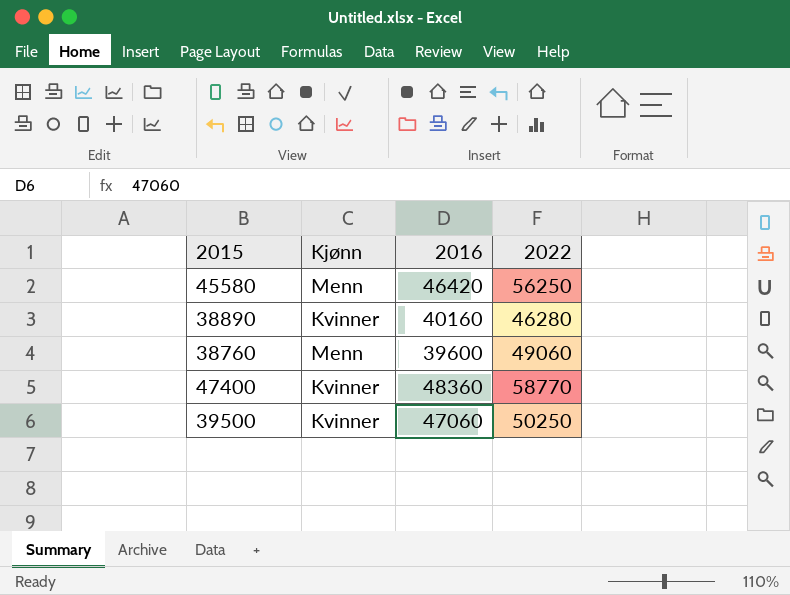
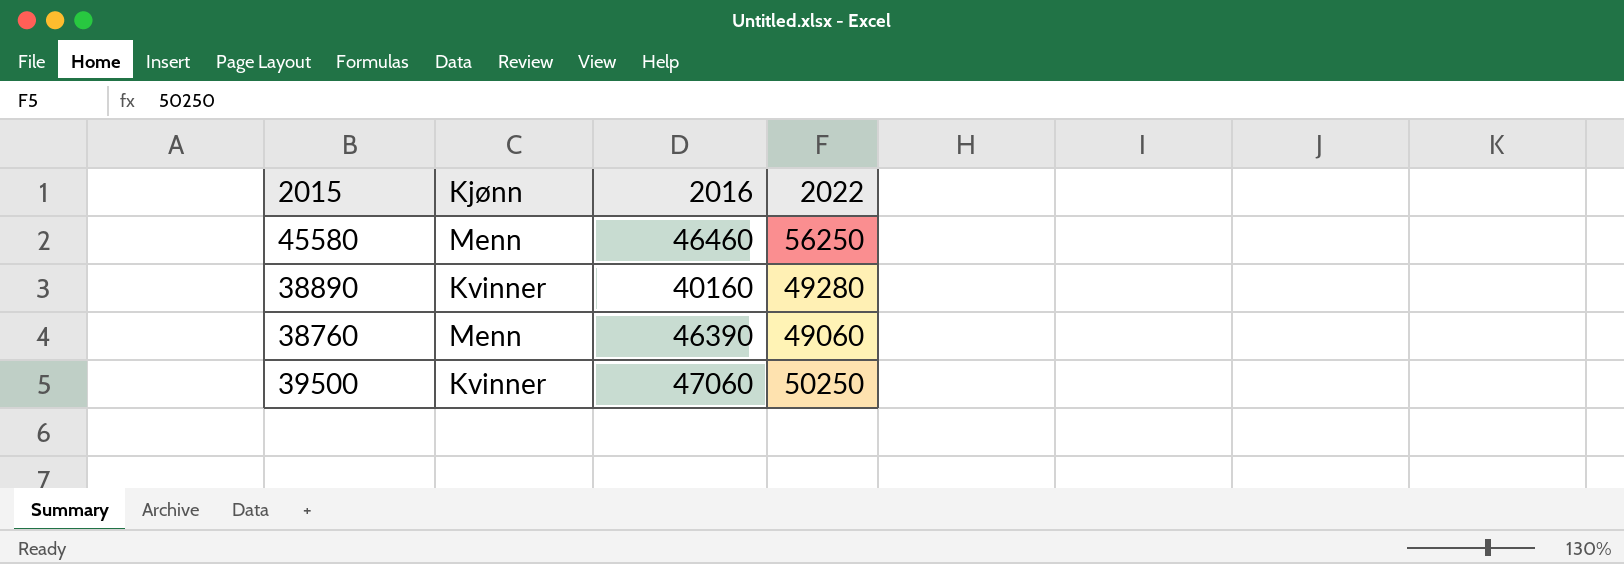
row 47400: Kvinner | 48360 | 58770 -> none
45580 | 2016: 46420 -> 46460
38890 | 2022: 46280 -> 49280
38760 | 2016: 39600 -> 46390

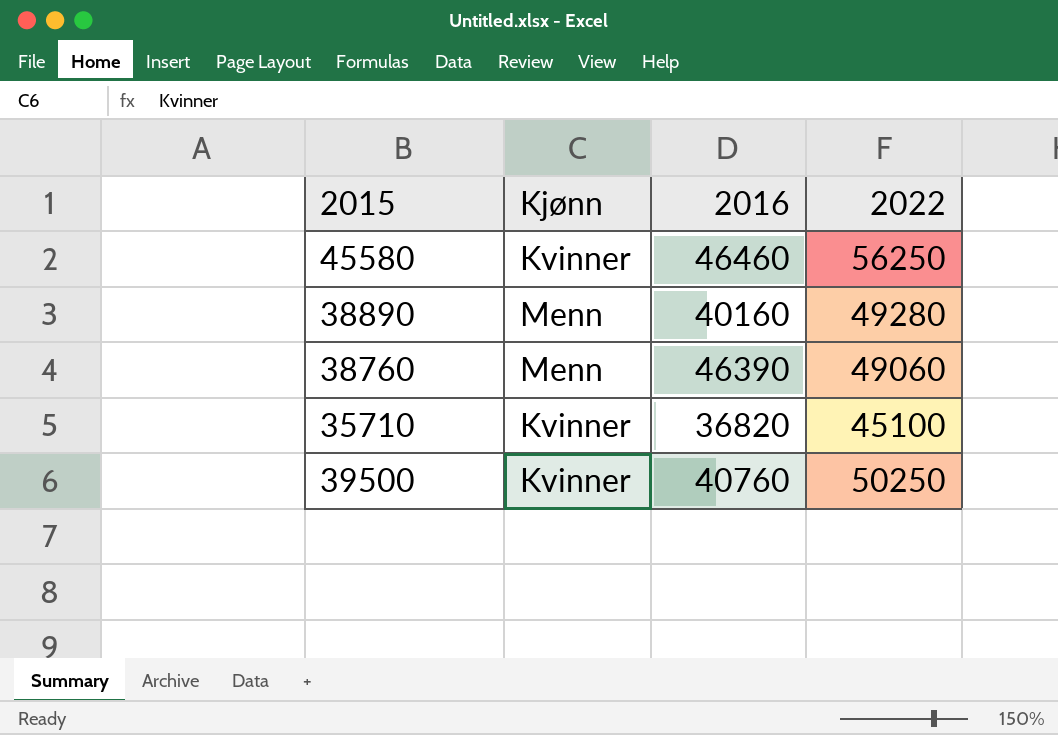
45580 | Kjønn: Menn -> Kvinner
38890 | Kjønn: Kvinner -> Menn
row 35710: none -> Kvinner | 36820 | 45100
39500 | 2016: 47060 -> 40760

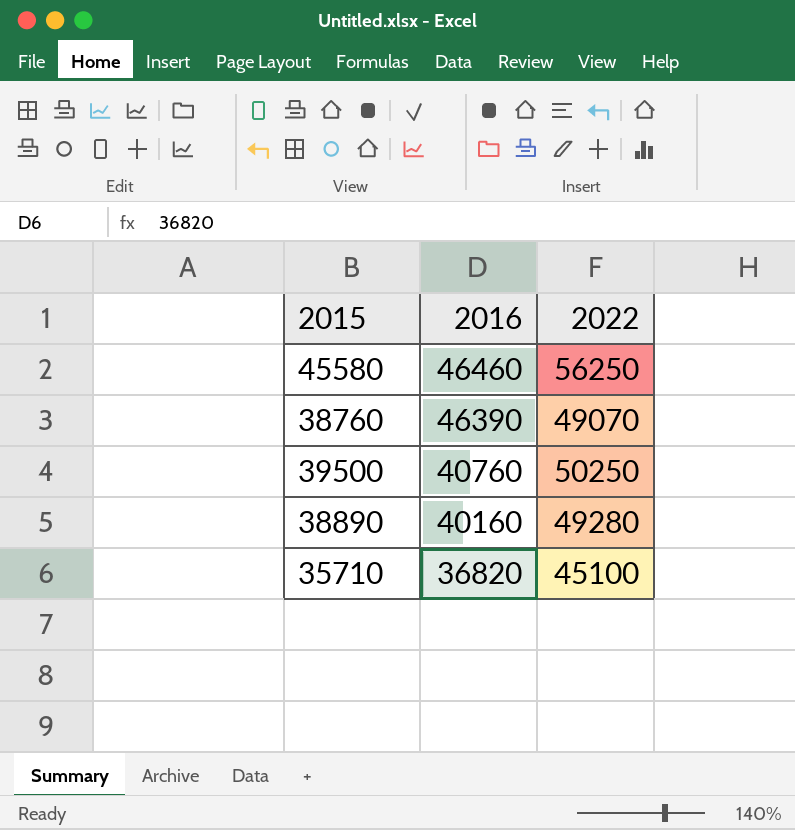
row order: none -> 2016 descending
column Kjønn | position: 2 -> none
38760 | 2022: 49060 -> 49070

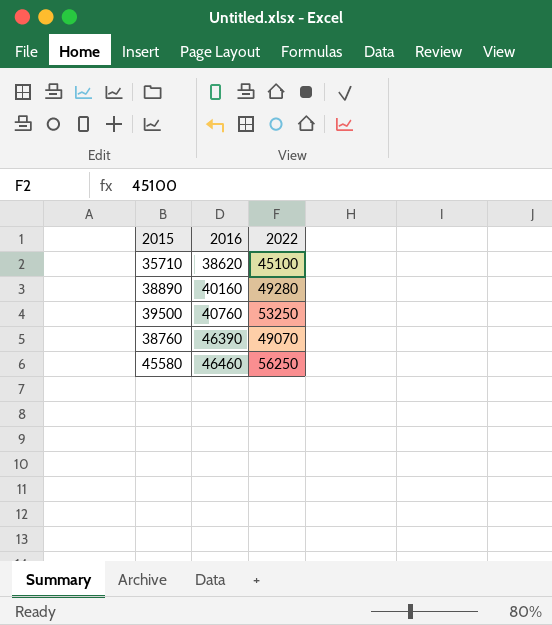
row order: 2016 descending -> 2016 ascending
35710 | 2016: 36820 -> 38620
39500 | 2022: 50250 -> 53250

